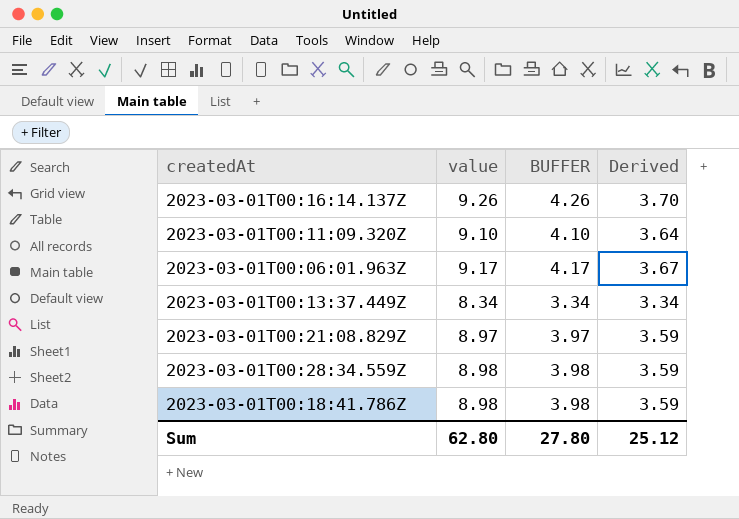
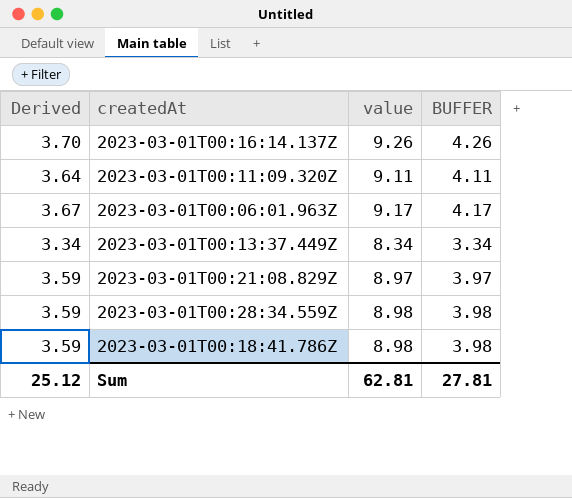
column Derived | position: 4 -> 1
2023-03-01T00:11:09.320Z | value: 9.10 -> 9.11
2023-03-01T00:11:09.320Z | BUFFER: 4.10 -> 4.11
Sum | value: 62.80 -> 62.81
Sum | BUFFER: 27.80 -> 27.81

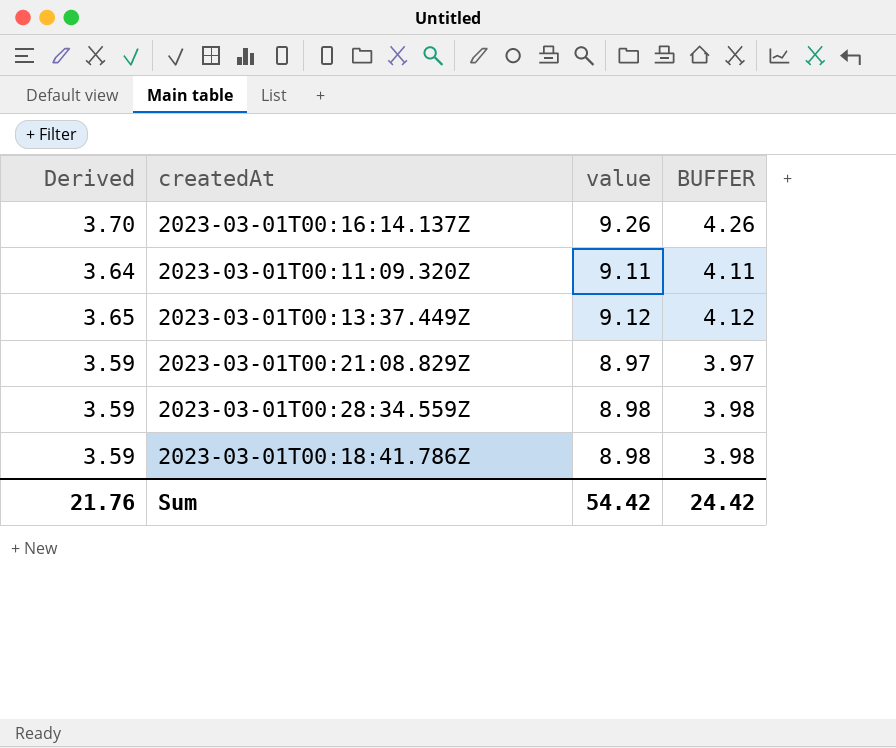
row 2023-03-01T00:06:01.963Z: 3.67 | 9.17 | 4.17 -> none
2023-03-01T00:13:37.449Z | Derived: 3.34 -> 3.65
2023-03-01T00:13:37.449Z | value: 8.34 -> 9.12
2023-03-01T00:13:37.449Z | BUFFER: 3.34 -> 4.12
Sum | Derived: 25.12 -> 21.76
Sum | value: 62.81 -> 54.42
Sum | BUFFER: 27.81 -> 24.42

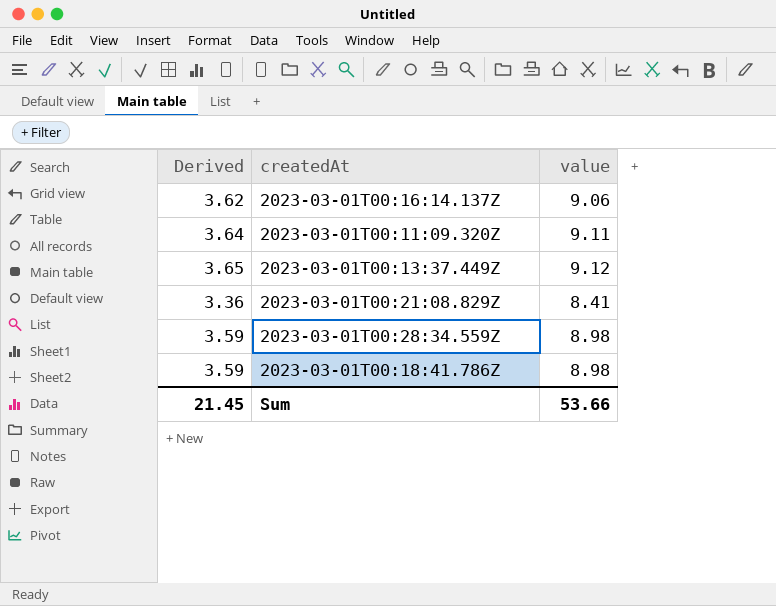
column BUFFER | formula: [value] - 5 -> none
2023-03-01T00:16:14.137Z | Derived: 3.70 -> 3.62
2023-03-01T00:16:14.137Z | value: 9.26 -> 9.06
2023-03-01T00:21:08.829Z | Derived: 3.59 -> 3.36
2023-03-01T00:21:08.829Z | value: 8.97 -> 8.41
Sum | Derived: 21.76 -> 21.45
Sum | value: 54.42 -> 53.66

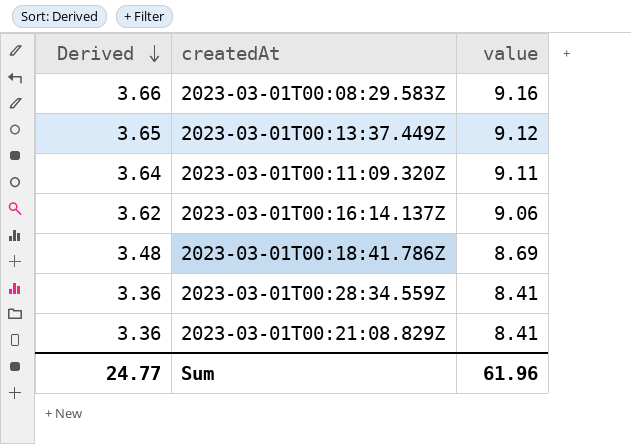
row order: none -> Derived descending
row 2023-03-01T00:08:29.583Z: none -> 3.66 | 9.16
2023-03-01T00:18:41.786Z | Derived: 3.59 -> 3.48
2023-03-01T00:18:41.786Z | value: 8.98 -> 8.69
2023-03-01T00:28:34.559Z | Derived: 3.59 -> 3.36
2023-03-01T00:28:34.559Z | value: 8.98 -> 8.41
Sum | Derived: 21.45 -> 24.77
Sum | value: 53.66 -> 61.96

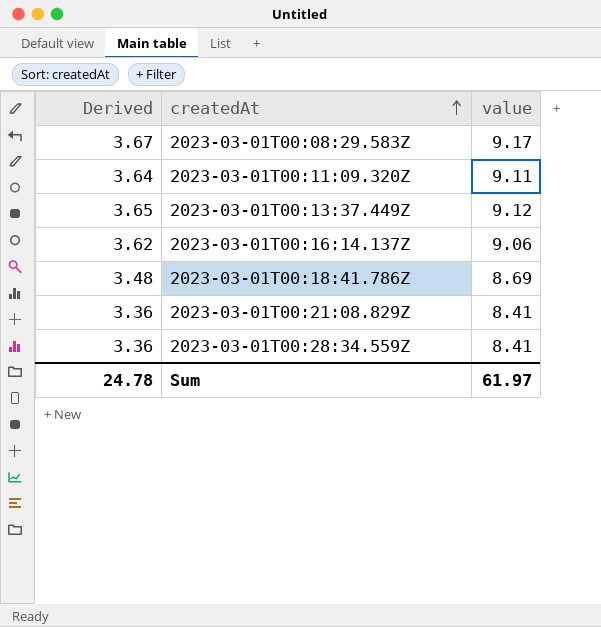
row order: Derived descending -> createdAt ascending
2023-03-01T00:08:29.583Z | Derived: 3.66 -> 3.67
2023-03-01T00:08:29.583Z | value: 9.16 -> 9.17
Sum | Derived: 24.77 -> 24.78
Sum | value: 61.96 -> 61.97

